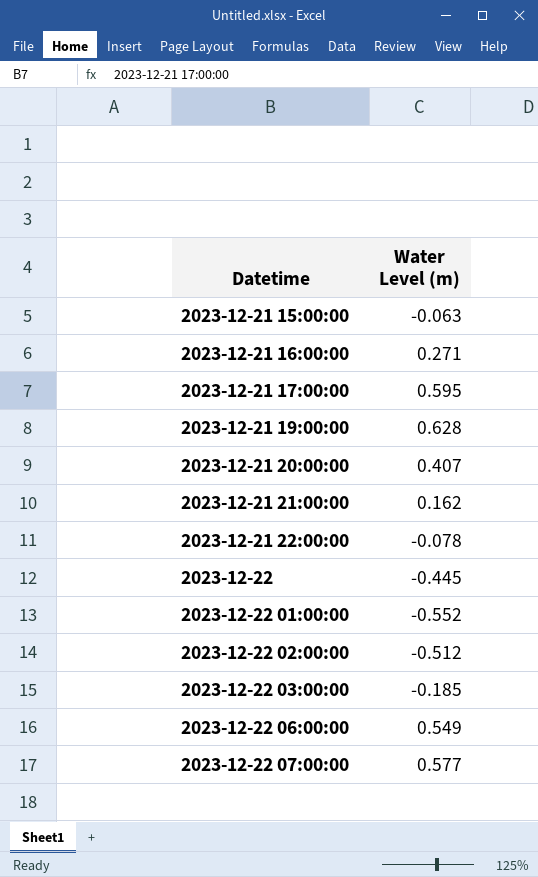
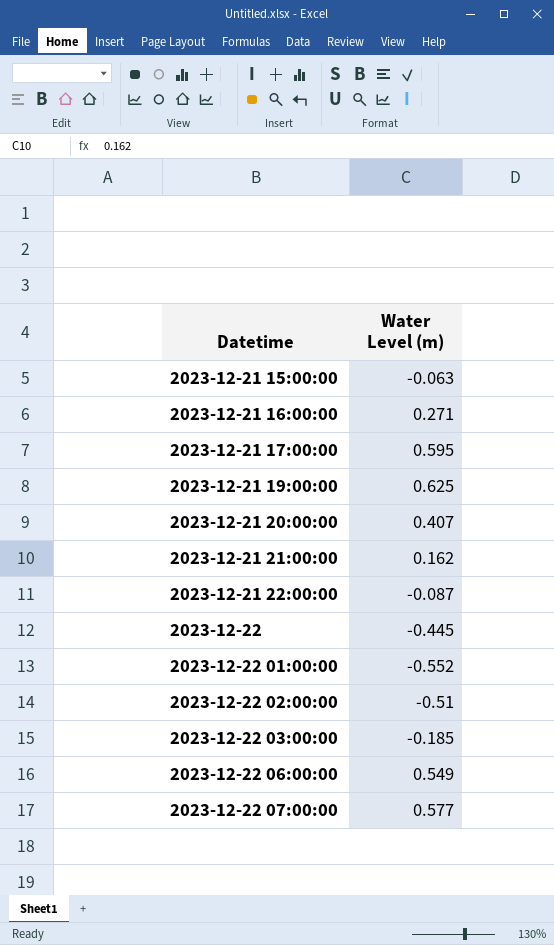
2023-12-21 19:00:00 | Water Level (m): 0.628 -> 0.625
2023-12-21 22:00:00 | Water Level (m): -0.078 -> -0.087
2023-12-22 02:00:00 | Water Level (m): -0.512 -> -0.51

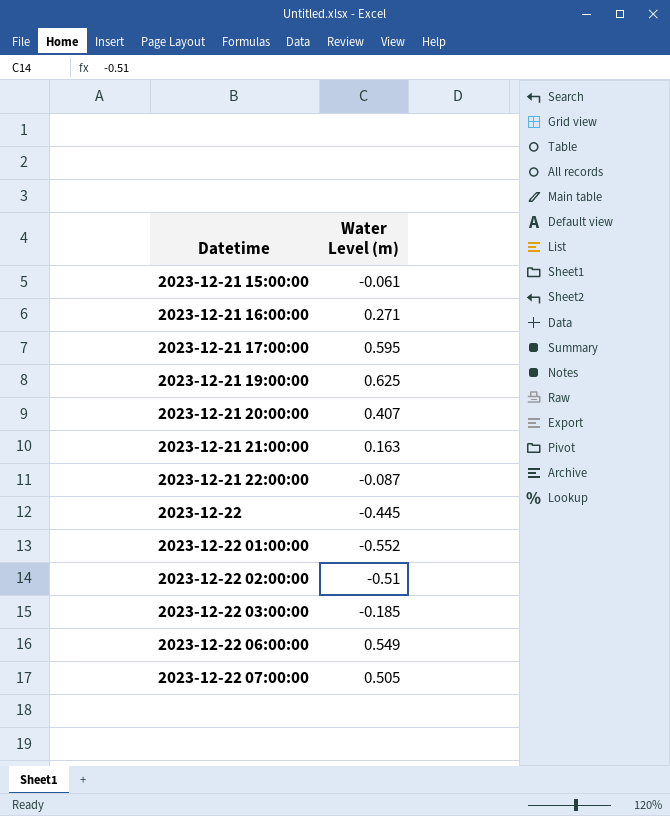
2023-12-21 15:00:00 | Water Level (m): -0.063 -> -0.061
2023-12-21 21:00:00 | Water Level (m): 0.162 -> 0.163
2023-12-22 07:00:00 | Water Level (m): 0.577 -> 0.505

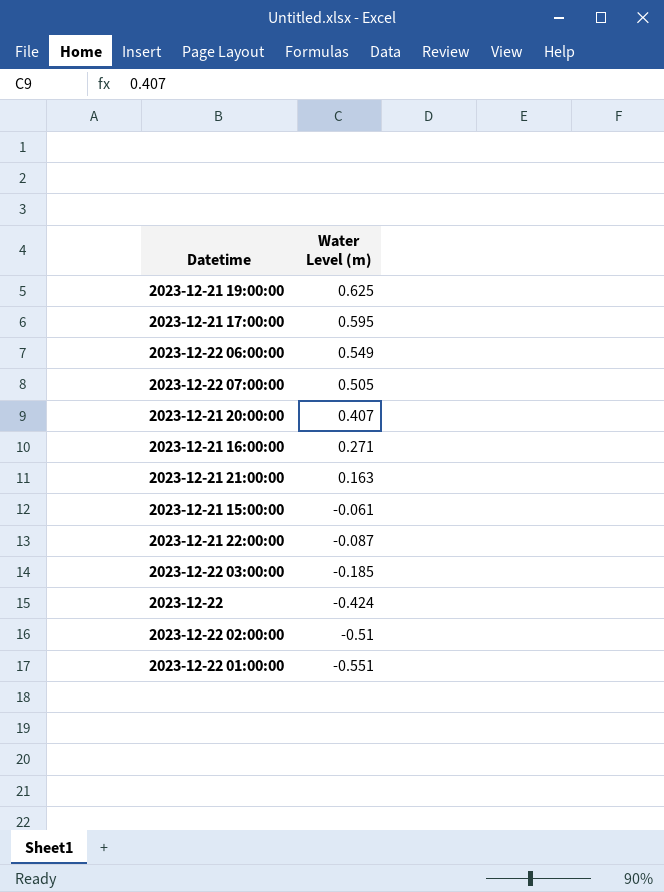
row order: Datetime ascending -> Water Level (m) descending
2023-12-22 | Water Level (m): -0.445 -> -0.424
2023-12-22 01:00:00 | Water Level (m): -0.552 -> -0.551

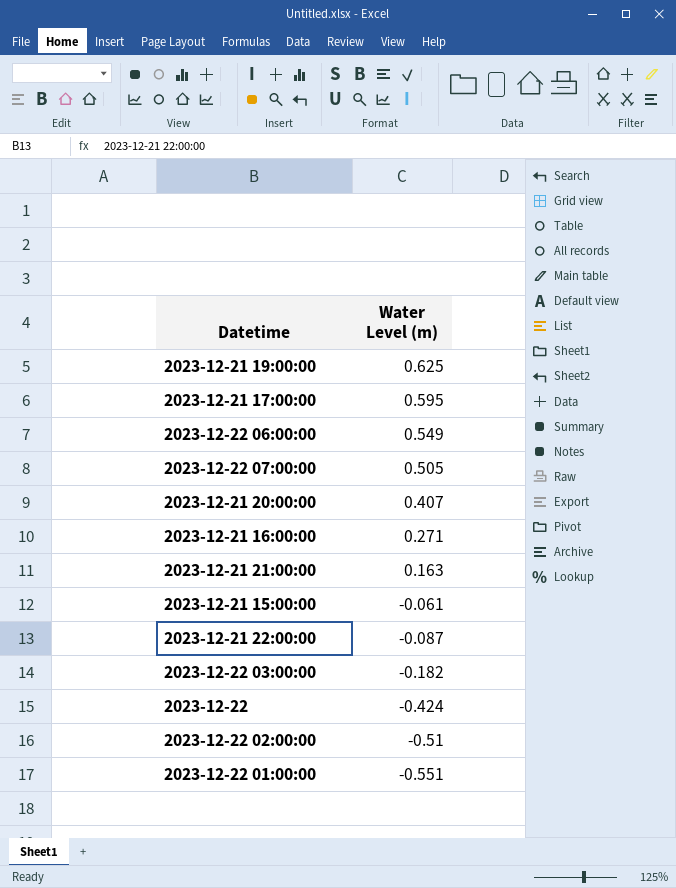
2023-12-22 03:00:00 | Water Level (m): -0.185 -> -0.182

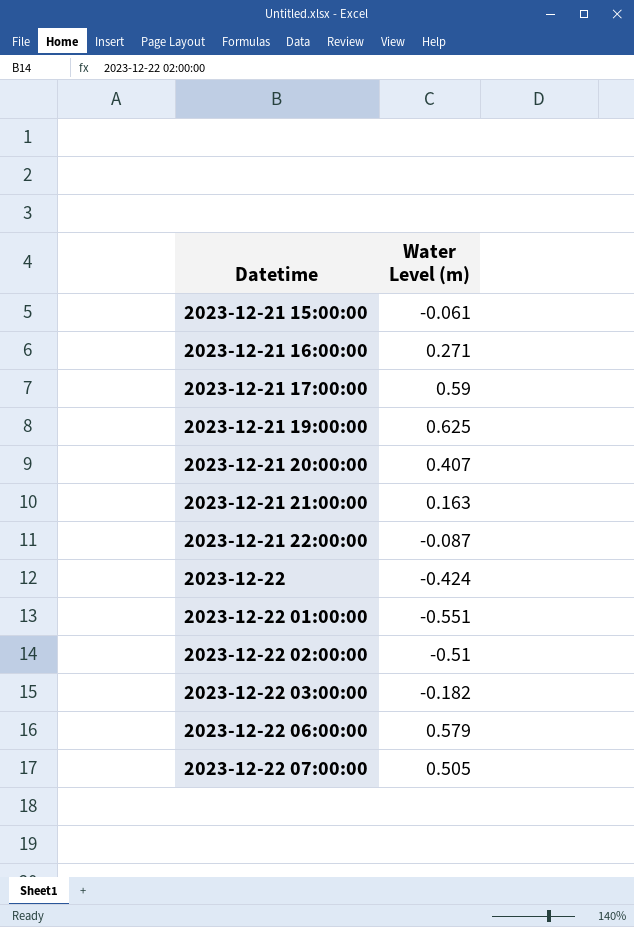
row order: Water Level (m) descending -> Datetime ascending
2023-12-21 17:00:00 | Water Level (m): 0.595 -> 0.59
2023-12-22 06:00:00 | Water Level (m): 0.549 -> 0.579

